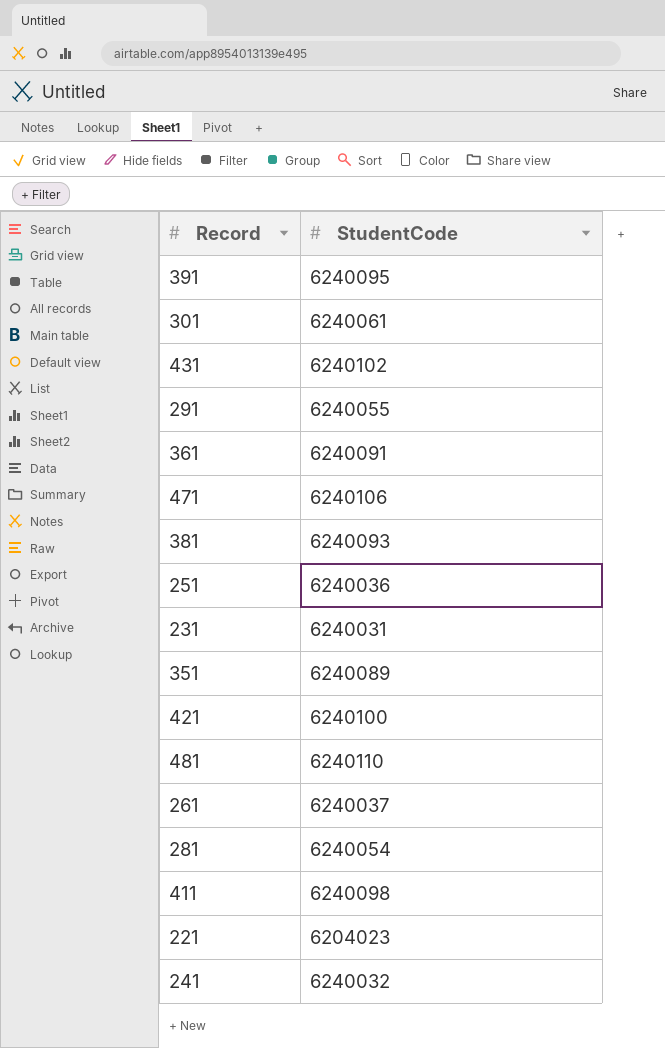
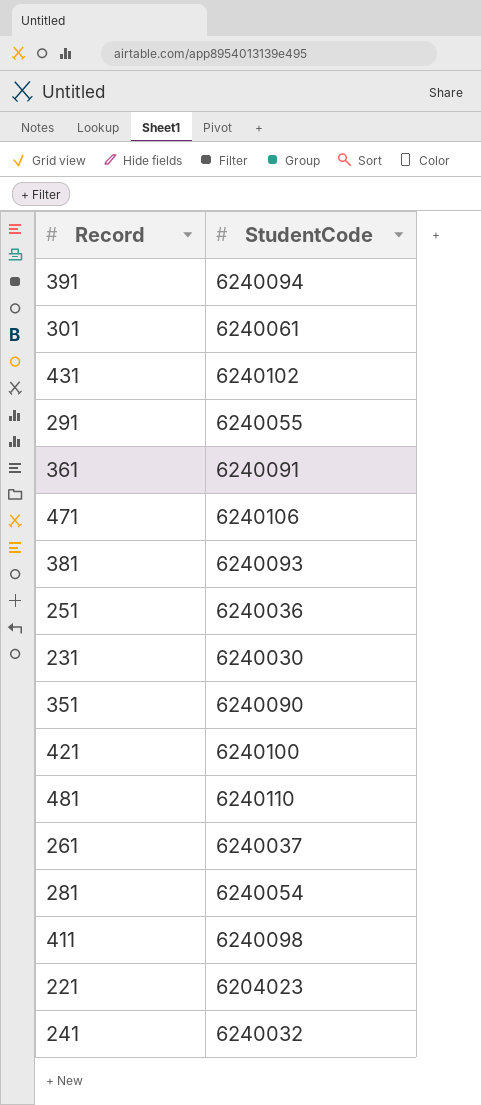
391 | StudentCode: 6240095 -> 6240094
231 | StudentCode: 6240031 -> 6240030
351 | StudentCode: 6240089 -> 6240090

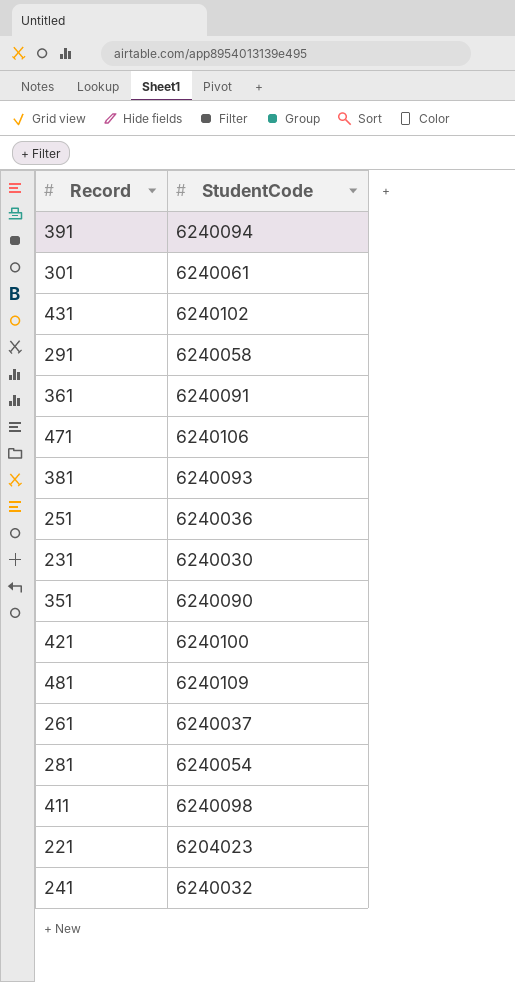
291 | StudentCode: 6240055 -> 6240058
481 | StudentCode: 6240110 -> 6240109

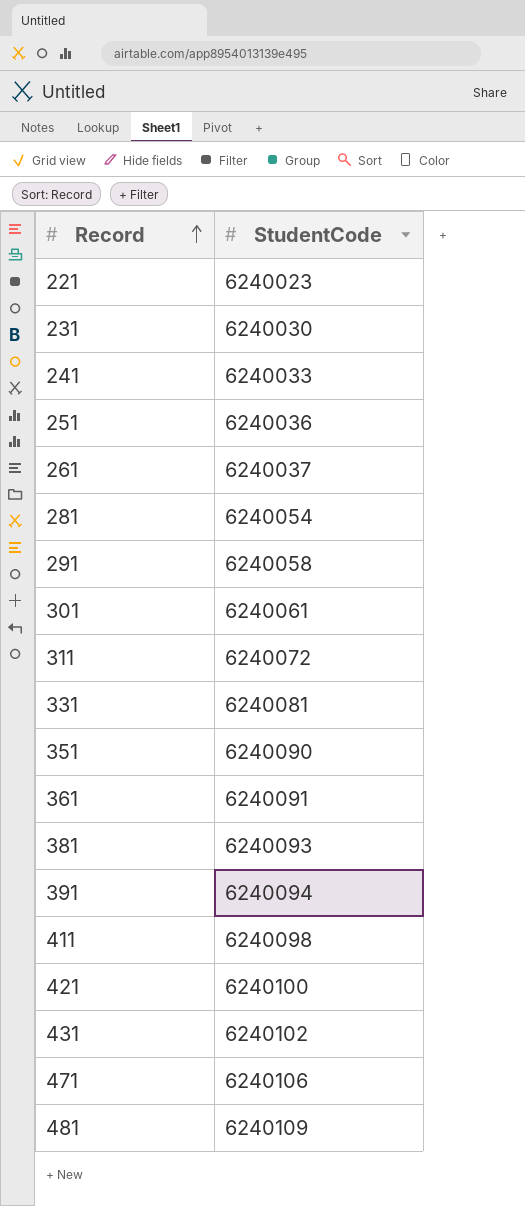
row order: none -> Record ascending
221 | StudentCode: 6204023 -> 6240023
241 | StudentCode: 6240032 -> 6240033
row 311: none -> 6240072
row 331: none -> 6240081

